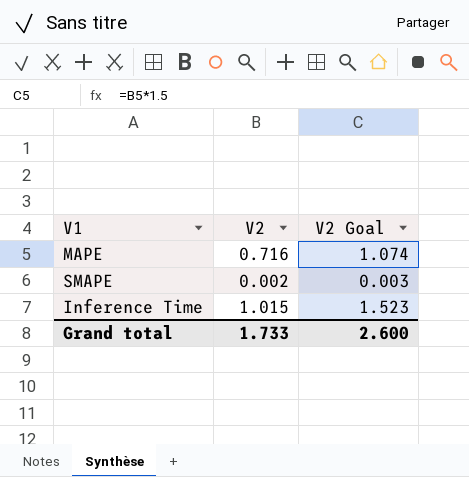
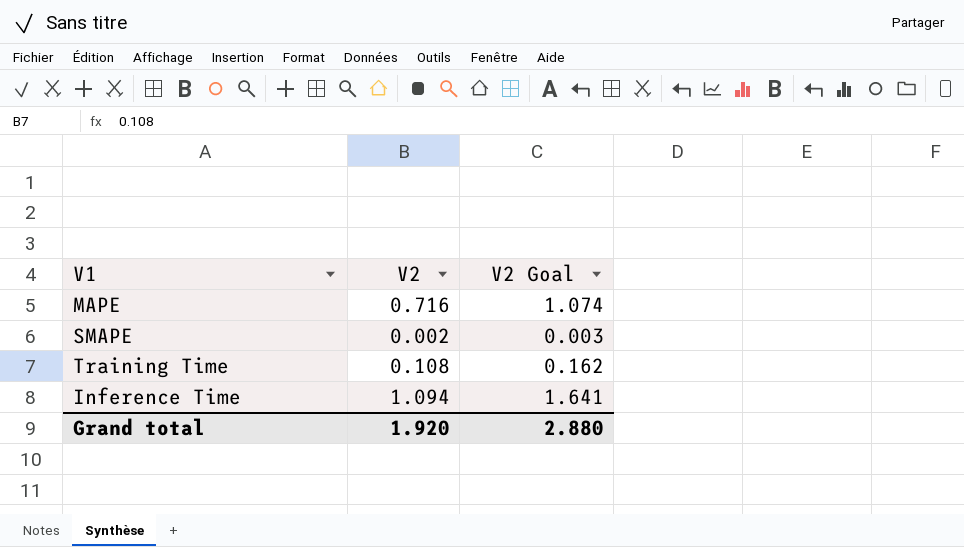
row Training Time: none -> 0.108 | 0.162
Inference Time | V2: 1.015 -> 1.094
Inference Time | V2 Goal: 1.523 -> 1.641
Grand total | V2: 1.733 -> 1.920
Grand total | V2 Goal: 2.600 -> 2.880

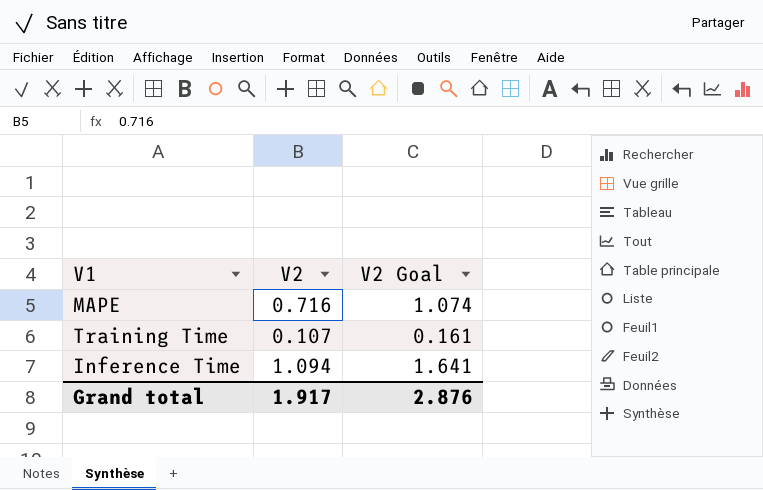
row SMAPE: 0.002 | 0.003 -> none
Training Time | V2: 0.108 -> 0.107
Training Time | V2 Goal: 0.162 -> 0.161
Grand total | V2: 1.920 -> 1.917
Grand total | V2 Goal: 2.880 -> 2.876

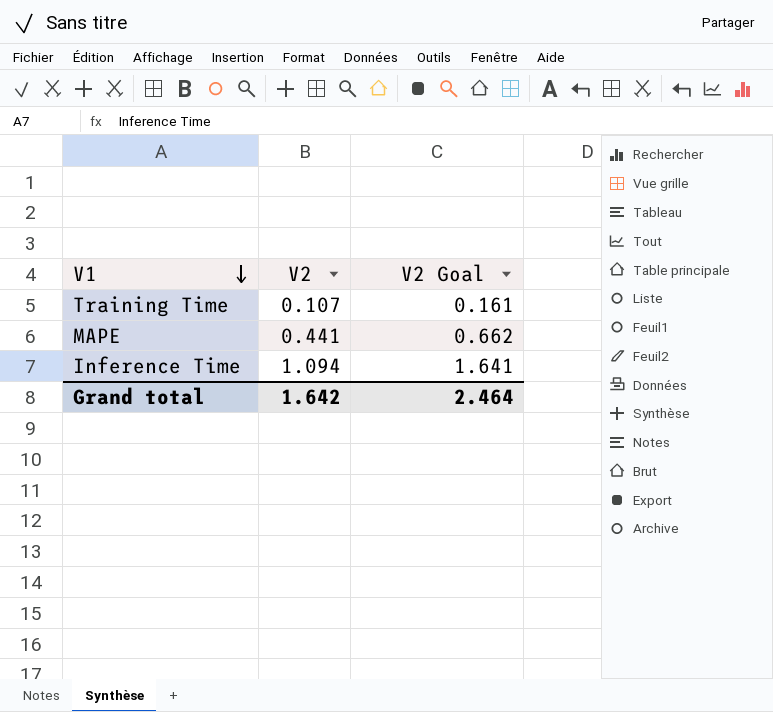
row order: none -> V1 descending
MAPE | V2: 0.716 -> 0.441
MAPE | V2 Goal: 1.074 -> 0.662
Grand total | V2: 1.917 -> 1.642
Grand total | V2 Goal: 2.876 -> 2.464

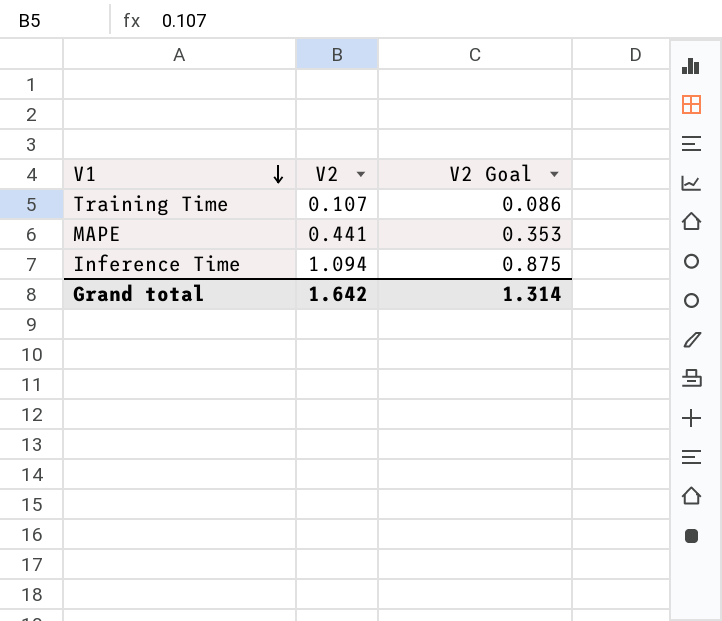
column V2 Goal | formula: [V2] * 1.5 -> [V2] * 0.8
Grand total | V2 Goal: 2.464 -> 1.314

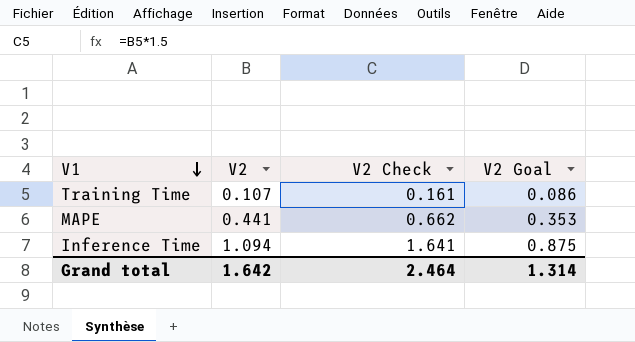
column V2 Check | formula: none -> [V2] * 1.5

